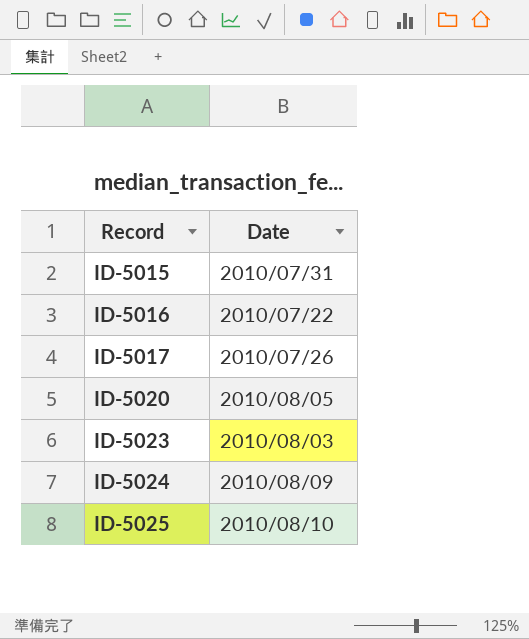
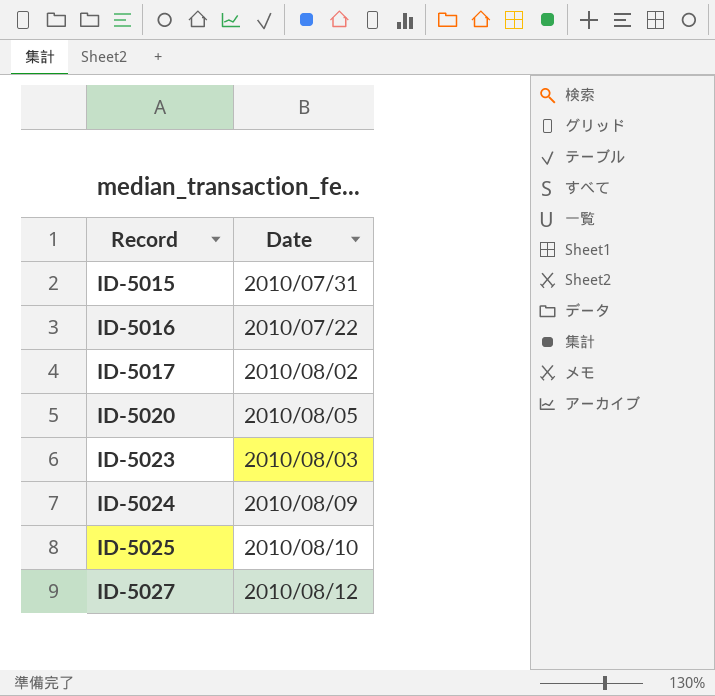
ID-5017 | Date: 2010/07/26 -> 2010/08/02
row ID-5027: none -> 2010/08/12

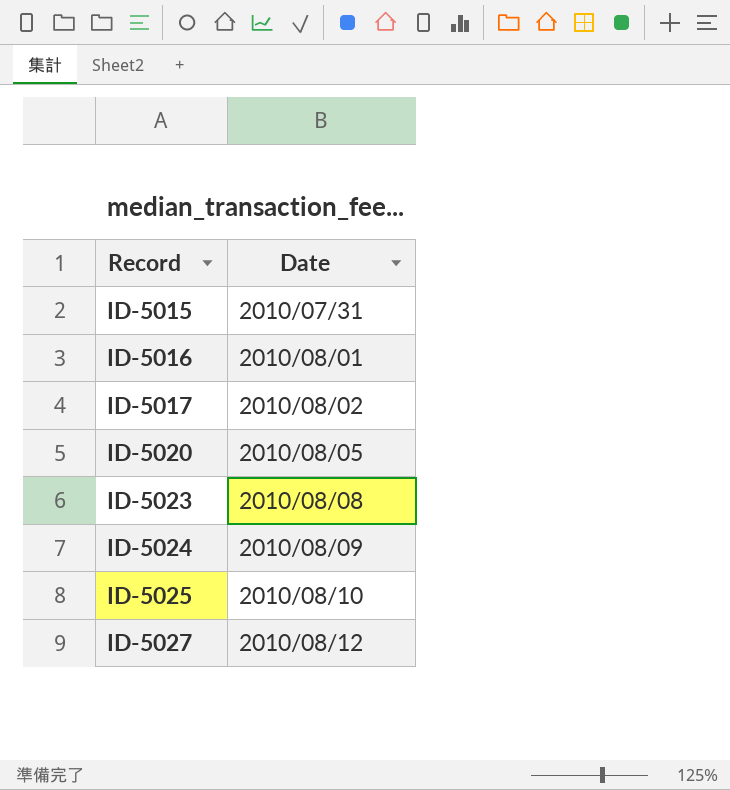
ID-5016 | Date: 2010/07/22 -> 2010/08/01
ID-5023 | Date: 2010/08/03 -> 2010/08/08

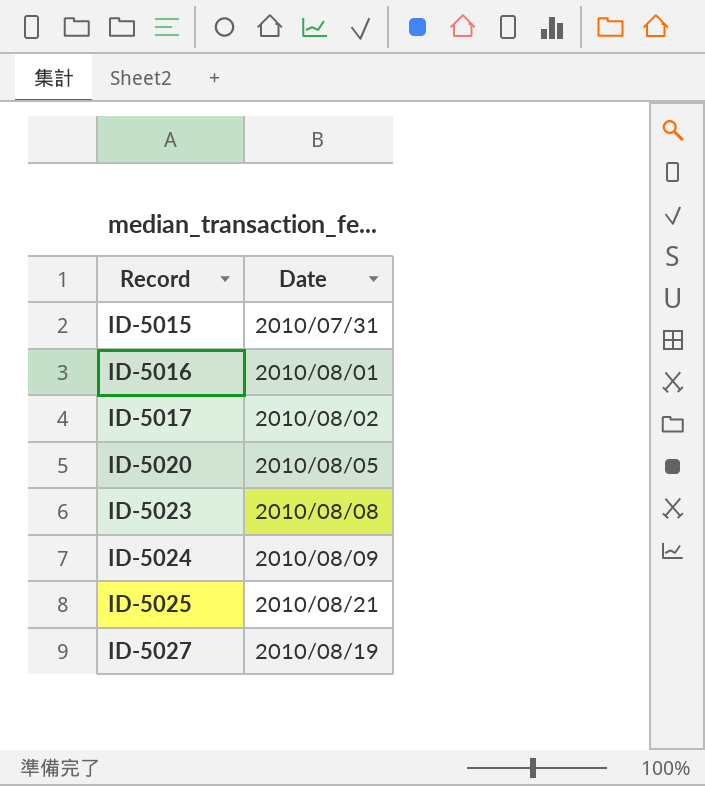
ID-5025 | Date: 2010/08/10 -> 2010/08/21
ID-5027 | Date: 2010/08/12 -> 2010/08/19

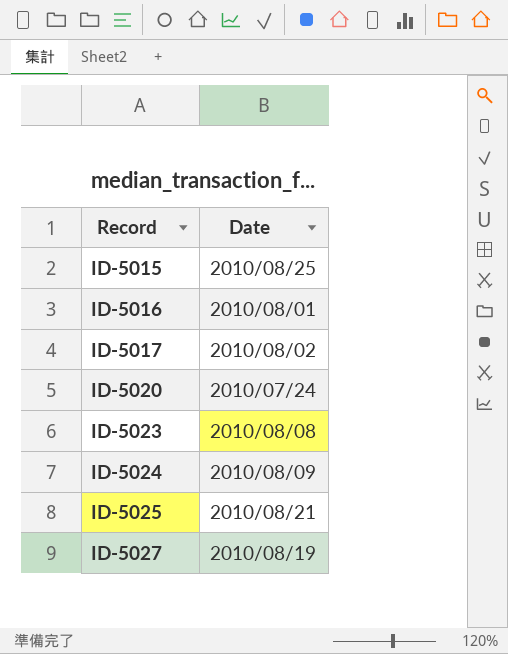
ID-5015 | Date: 2010/07/31 -> 2010/08/25
ID-5020 | Date: 2010/08/05 -> 2010/07/24

